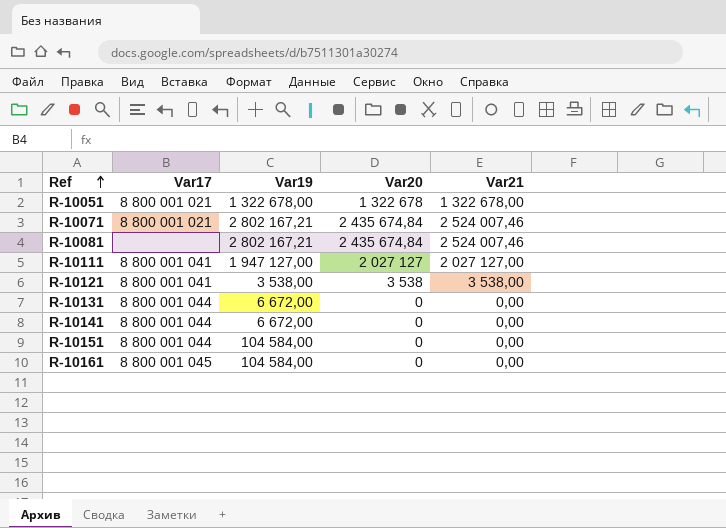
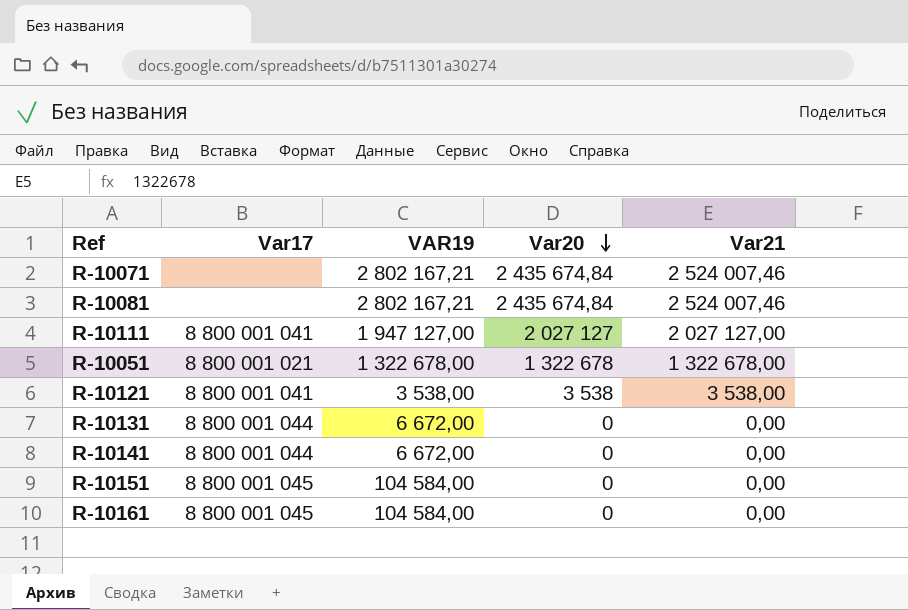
row order: Ref ascending -> Var20 descending
column name: Var19 -> VAR19
R-10071 | Var17: 8 800 001 021 -> none
R-10151 | Var17: 8 800 001 044 -> 8 800 001 045

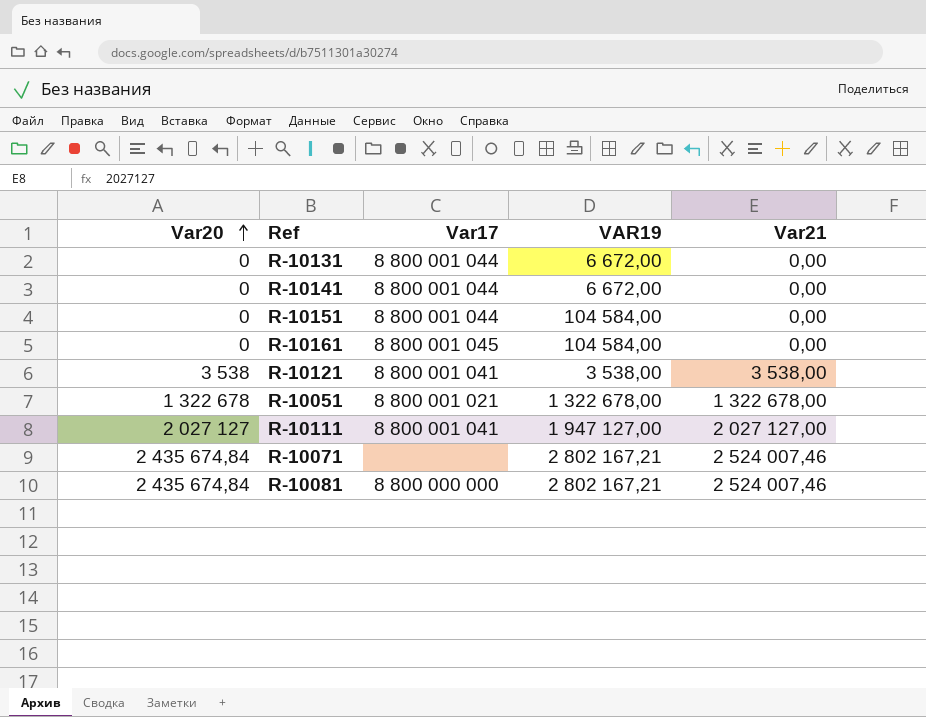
row order: Var20 descending -> Var20 ascending
column Var20 | position: 4 -> 1
R-10151 | Var17: 8 800 001 045 -> 8 800 001 044
R-10081 | Var17: none -> 8 800 000 000

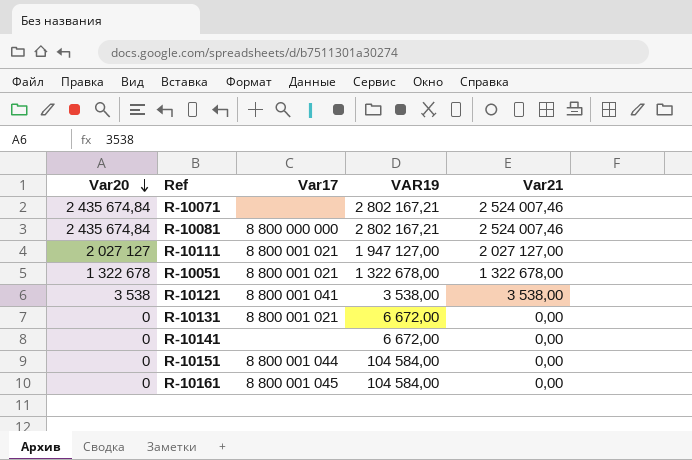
row order: Var20 ascending -> Var20 descending
R-10111 | Var17: 8 800 001 041 -> 8 800 001 021
R-10131 | Var17: 8 800 001 044 -> 8 800 001 021
R-10141 | Var17: 8 800 001 044 -> none

